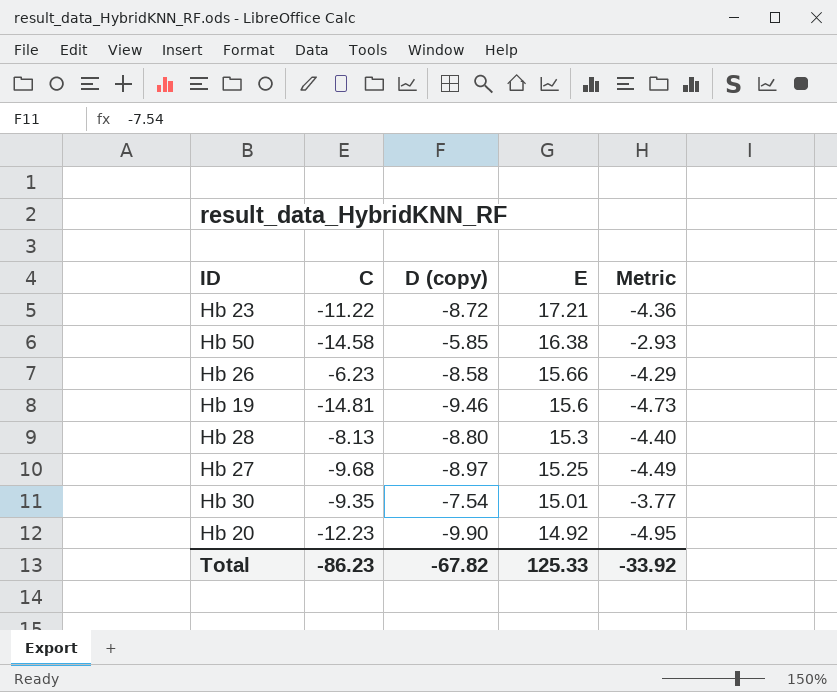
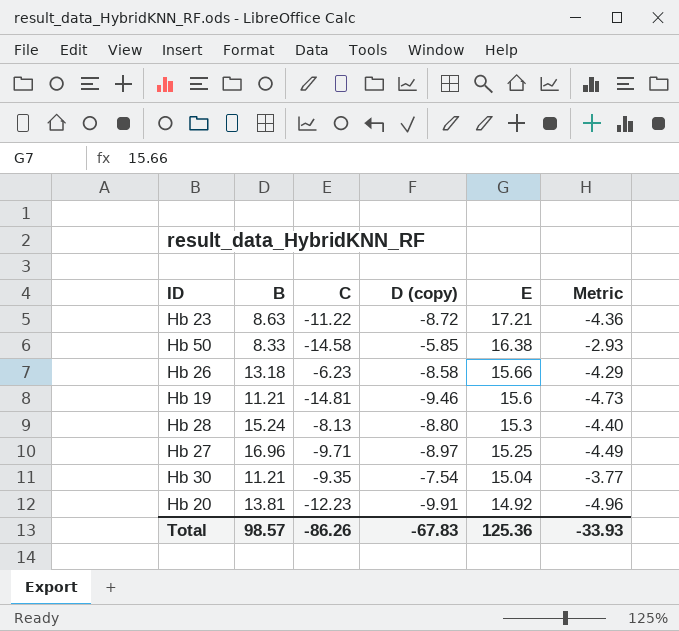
column B | position: none -> 2
Hb 27 | C: -9.68 -> -9.71
Hb 30 | E: 15.01 -> 15.04
Hb 20 | D (copy): -9.90 -> -9.91
Hb 20 | Metric: -4.95 -> -4.96
Total | C: -86.23 -> -86.26
Total | D (copy): -67.82 -> -67.83
Total | E: 125.33 -> 125.36
Total | Metric: -33.92 -> -33.93

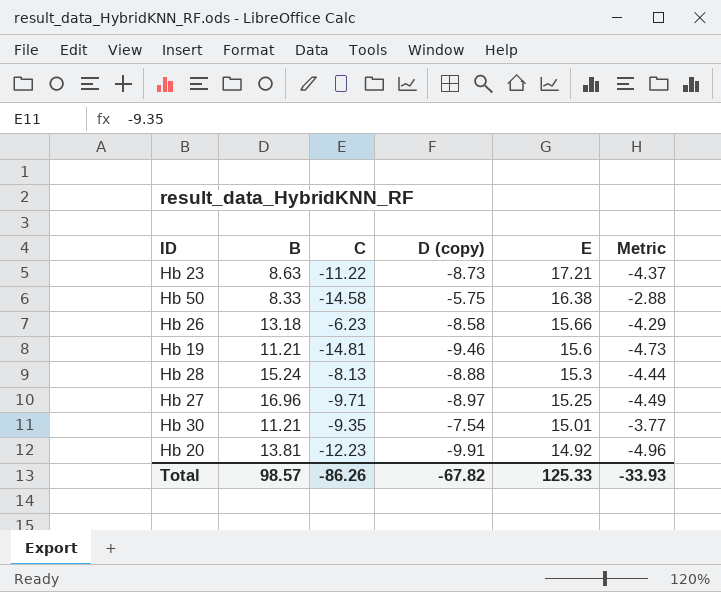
Hb 23 | D (copy): -8.72 -> -8.73
Hb 23 | Metric: -4.36 -> -4.37
Hb 50 | D (copy): -5.85 -> -5.75
Hb 50 | Metric: -2.93 -> -2.88
Hb 28 | D (copy): -8.80 -> -8.88
Hb 28 | Metric: -4.40 -> -4.44
Hb 30 | E: 15.04 -> 15.01
Total | D (copy): -67.83 -> -67.82
Total | E: 125.36 -> 125.33

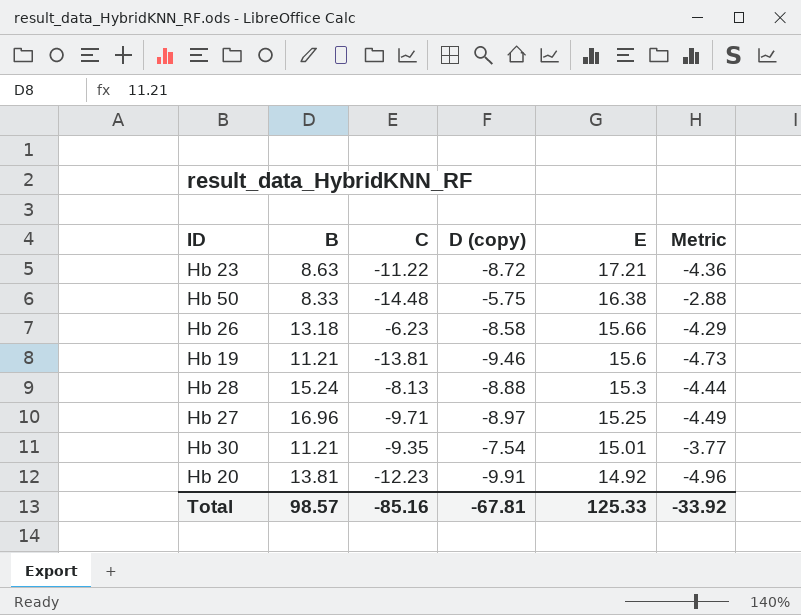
Hb 23 | D (copy): -8.73 -> -8.72
Hb 23 | Metric: -4.37 -> -4.36
Hb 50 | C: -14.58 -> -14.48
Hb 19 | C: -14.81 -> -13.81
Total | C: -86.26 -> -85.16
Total | D (copy): -67.82 -> -67.81
Total | Metric: -33.93 -> -33.92

